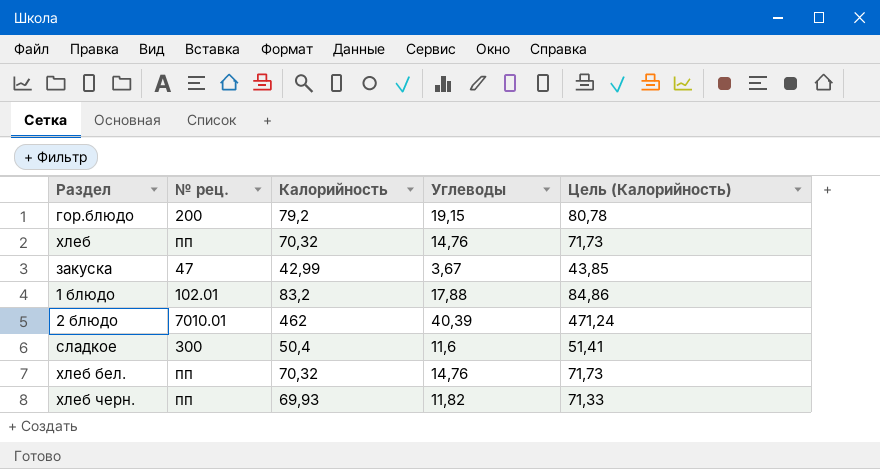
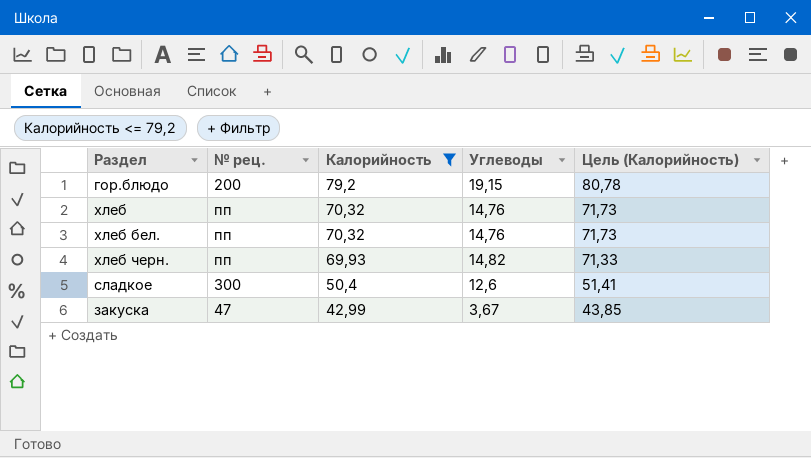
filter: none -> Калорийность <= 79,2
row order: none -> Калорийность descending
хлеб черн. | Углеводы: 11,82 -> 14,82
сладкое | Углеводы: 11,6 -> 12,6

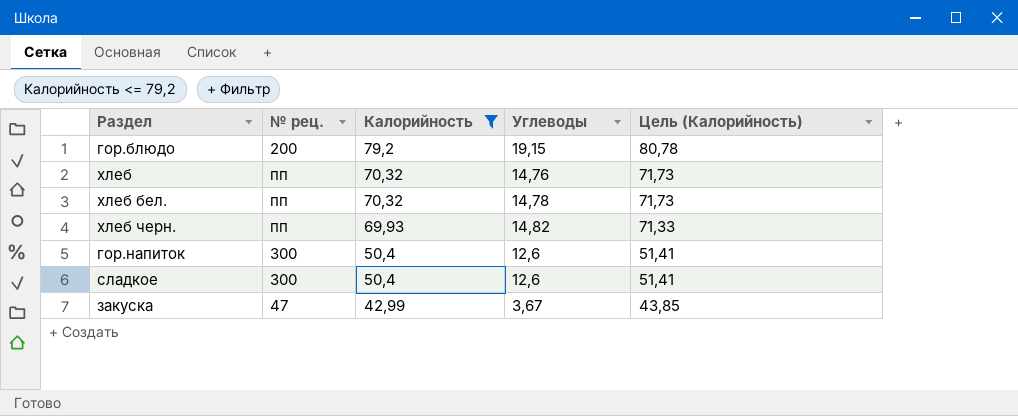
хлеб бел. | Углеводы: 14,76 -> 14,78
row гор.напиток: none -> 300 | 50,4 | 12,6 | 51,41

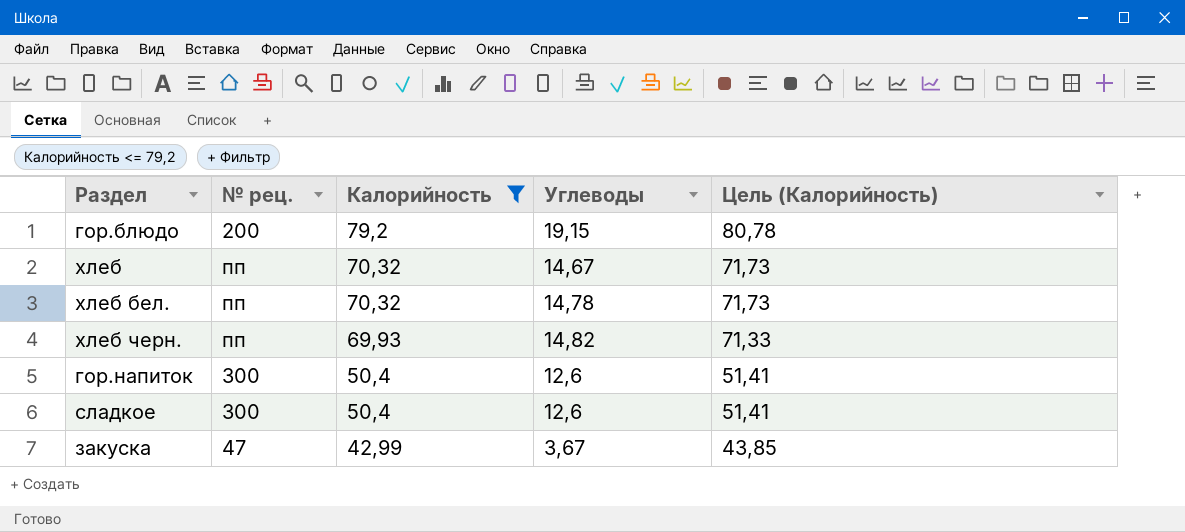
хлеб | Углеводы: 14,76 -> 14,67

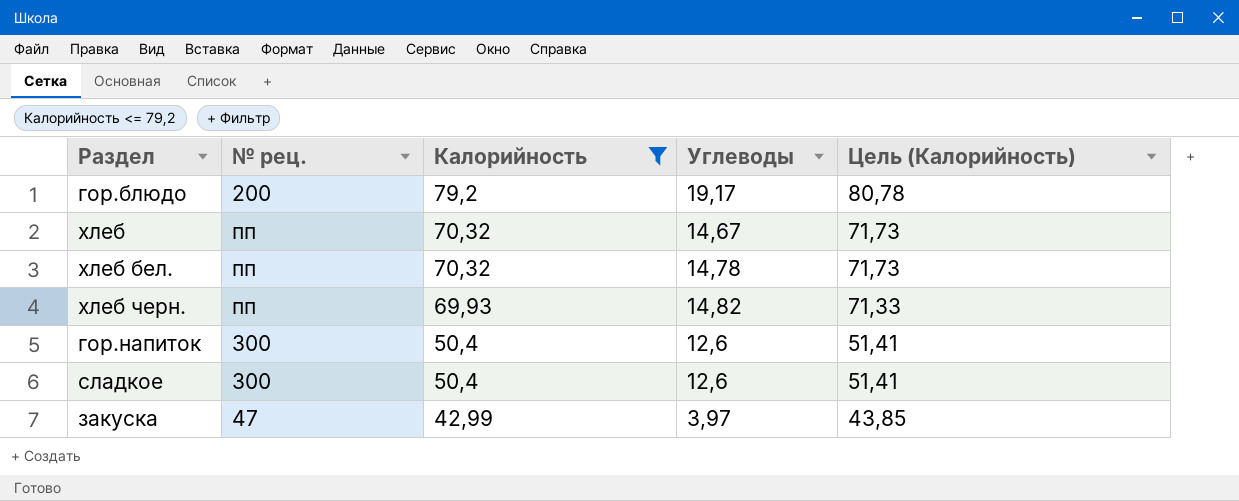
гор.блюдо | Углеводы: 19,15 -> 19,17
закуска | Углеводы: 3,67 -> 3,97

